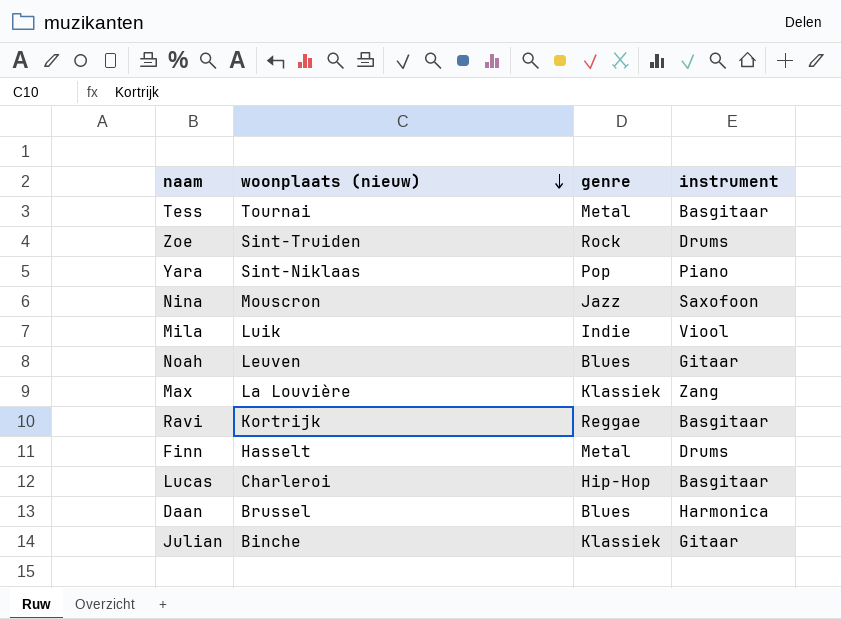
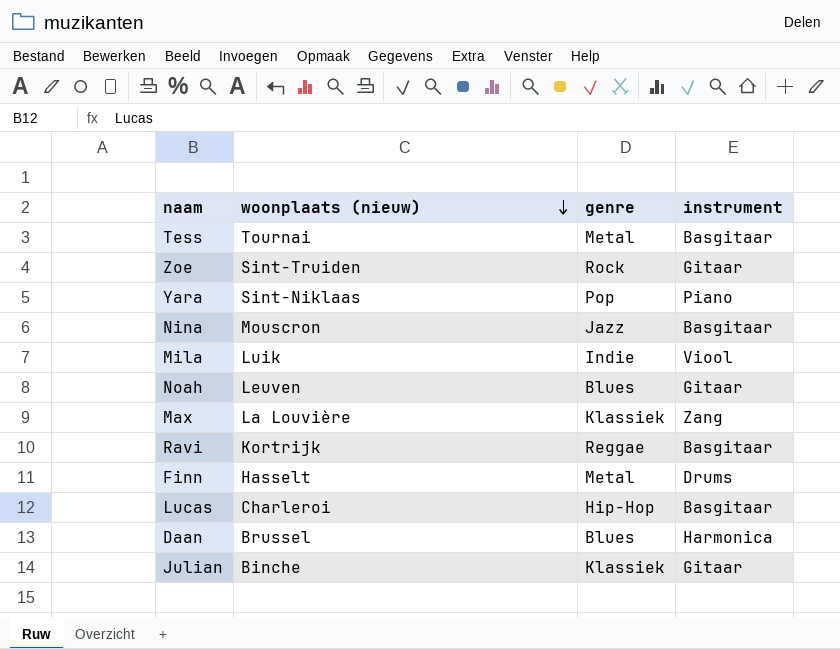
Zoe | instrument: Drums -> Gitaar
Nina | instrument: Saxofoon -> Basgitaar

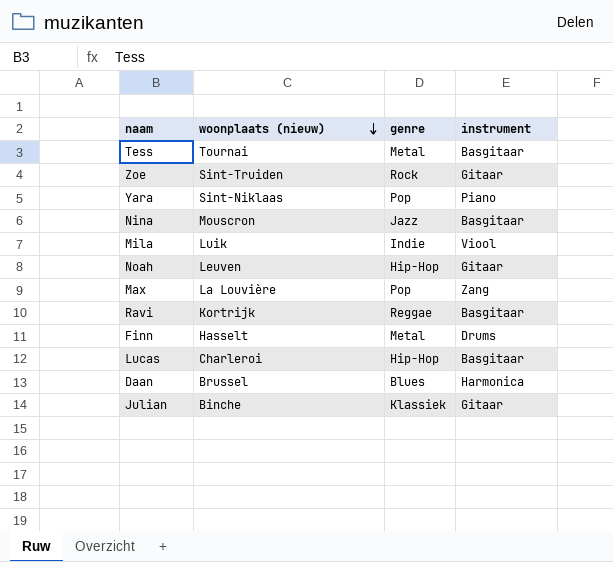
Noah | genre: Blues -> Hip-Hop
Max | genre: Klassiek -> Pop

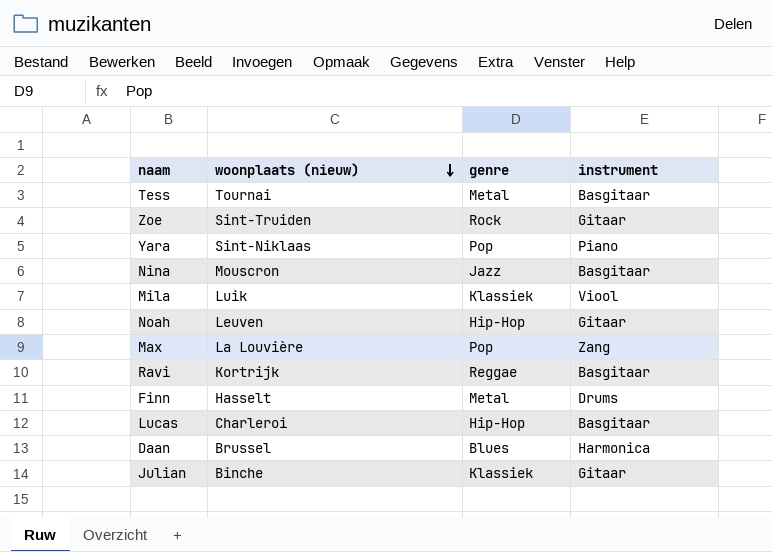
Mila | genre: Indie -> Klassiek

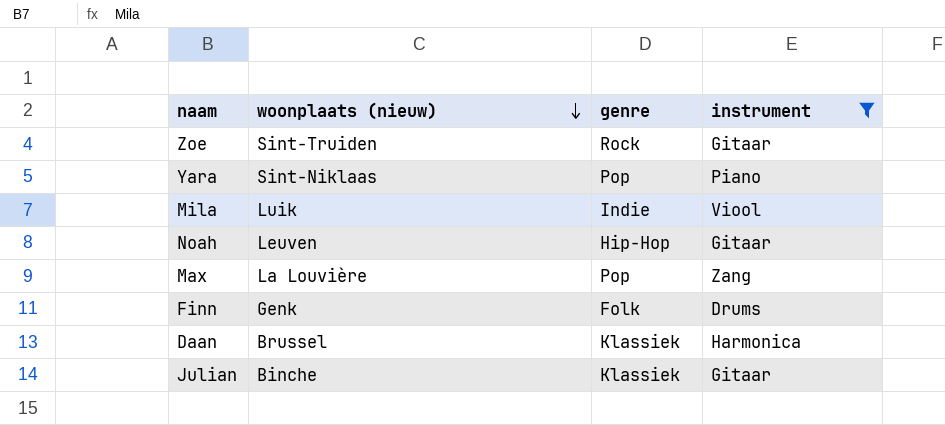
filter: none -> instrument != Basgitaar
Mila | genre: Klassiek -> Indie
Finn | woonplaats (nieuw): Hasselt -> Genk
Finn | genre: Metal -> Folk
Daan | genre: Blues -> Klassiek

